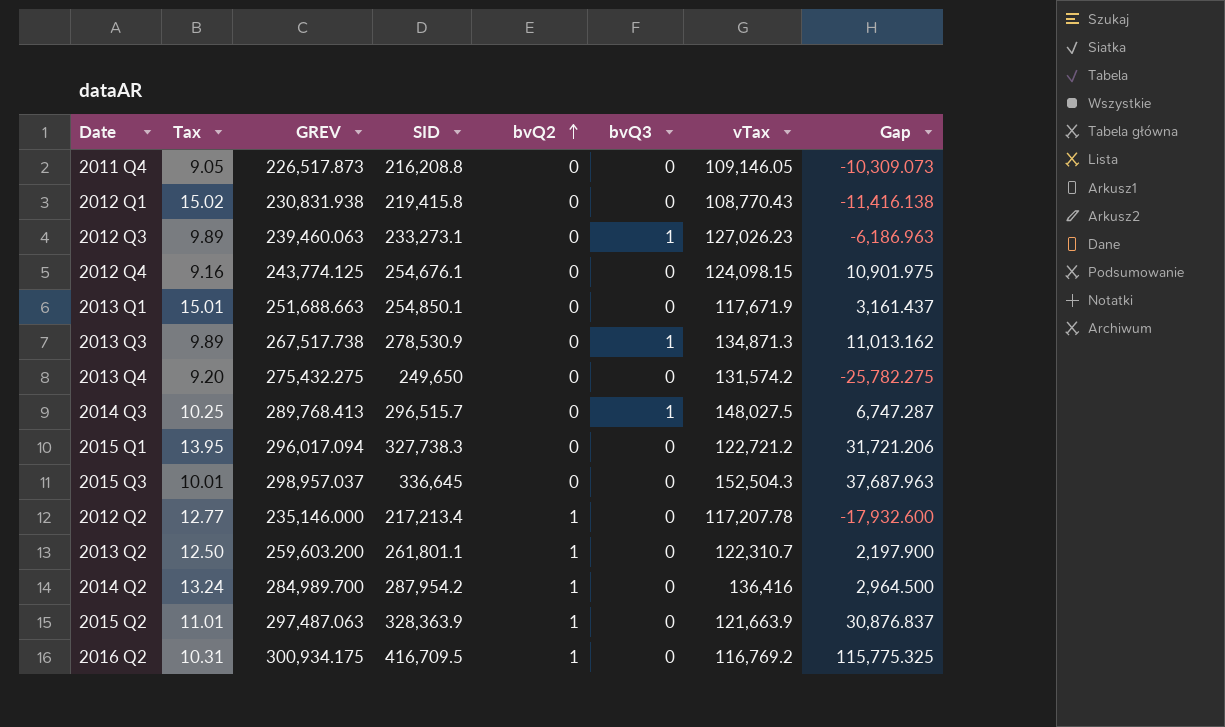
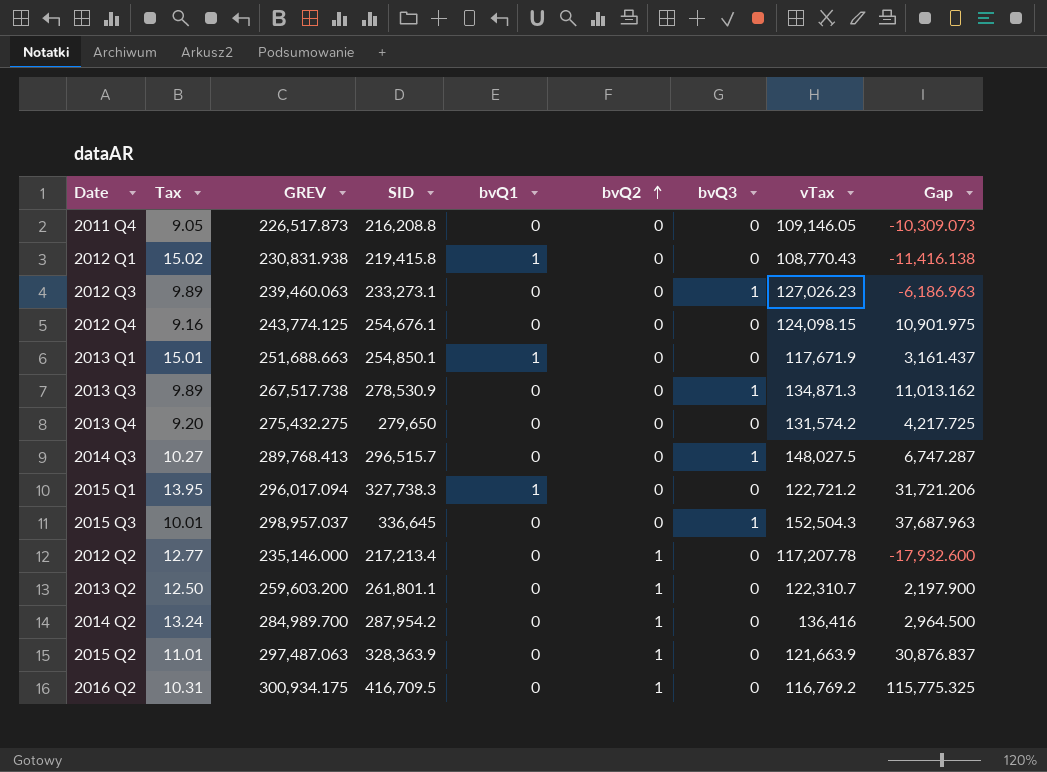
column bvQ1 | position: none -> 5
2013 Q4 | SID: 249,650 -> 279,650
2013 Q4 | Gap: -25,782.275 -> 4,217.725
2014 Q3 | Tax: 10.25 -> 10.27
2015 Q3 | bvQ3: 0 -> 1

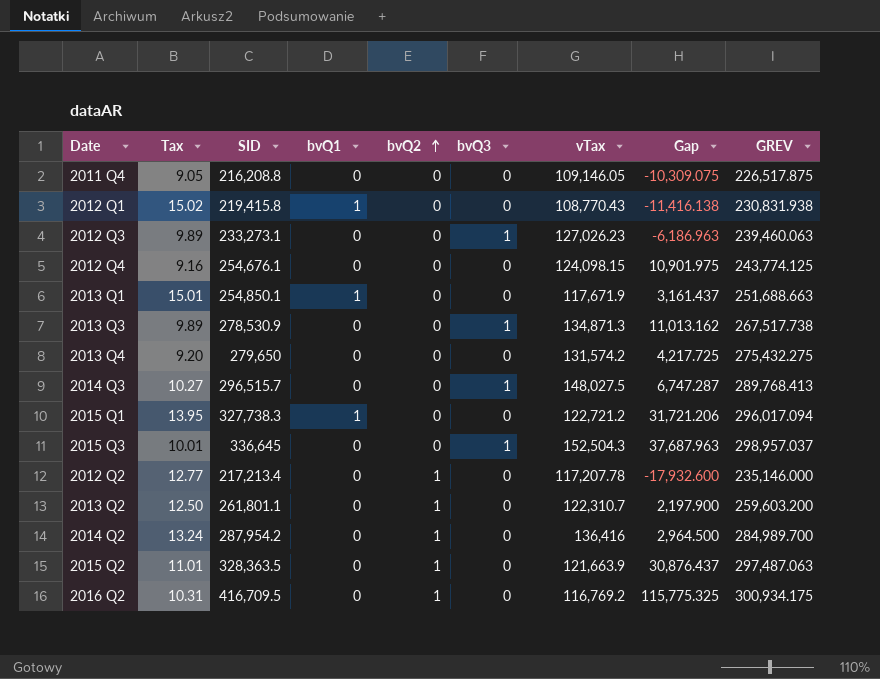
column GREV | position: 3 -> 9
2011 Q4 | Gap: -10,309.073 -> -10,309.075
2011 Q4 | GREV: 226,517.873 -> 226,517.875
2015 Q2 | SID: 328,363.9 -> 328,363.5
2015 Q2 | Gap: 30,876.837 -> 30,876.437

